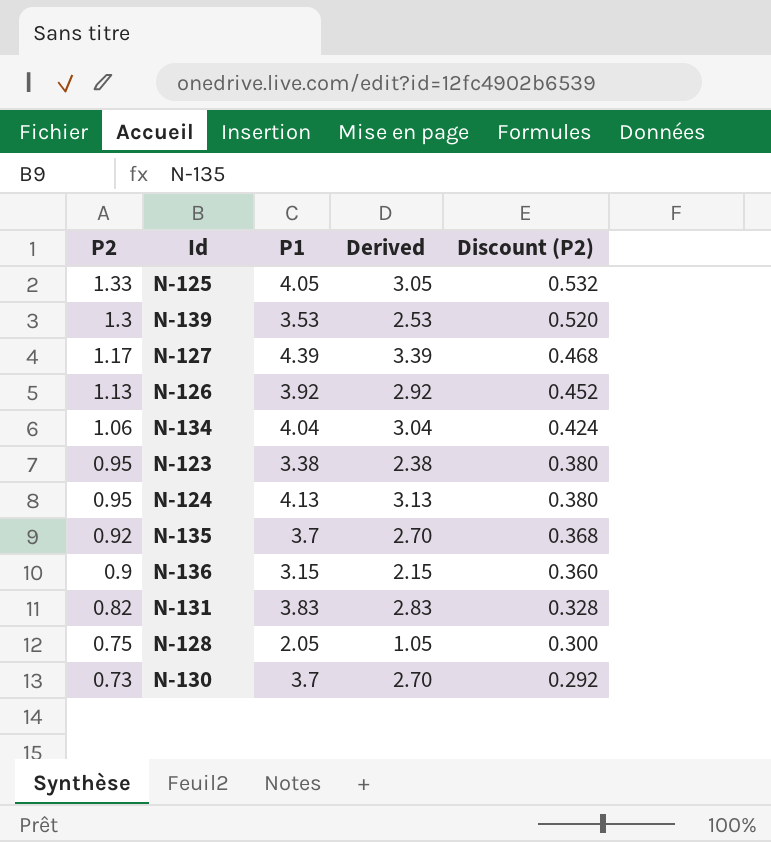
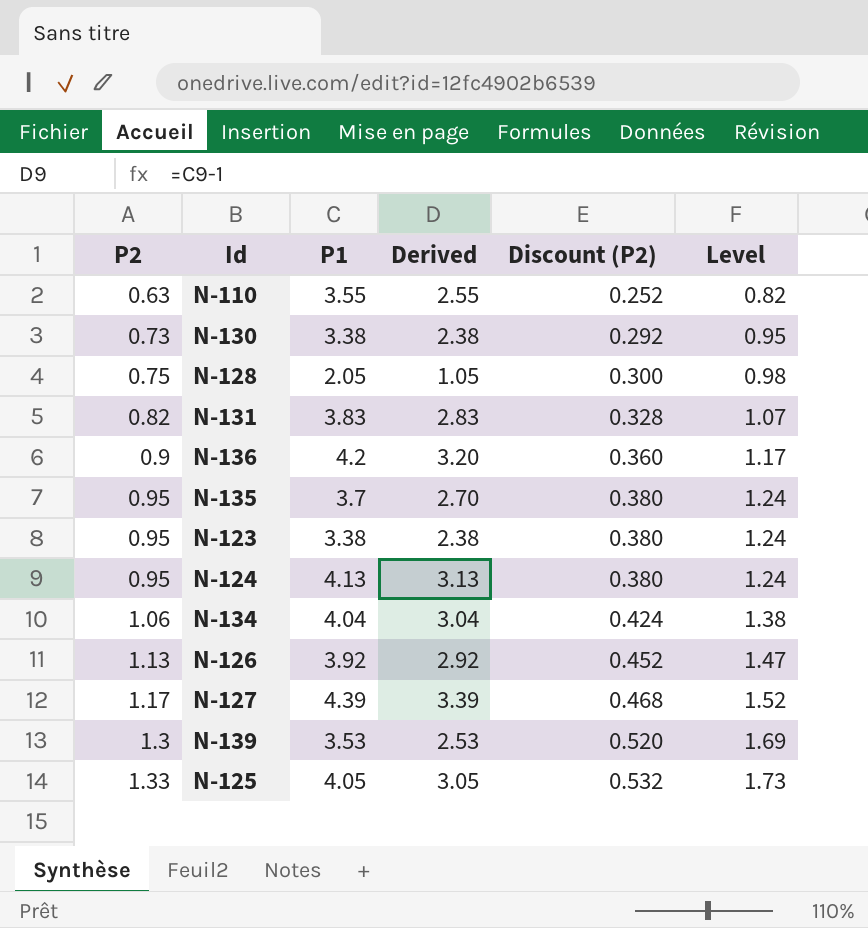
row order: P2 descending -> P2 ascending
column Level | formula: none -> [P2] * 1.3
row N-110: none -> 0.63 | 3.55 | 2.55 | 0.252 | 0.82
N-130 | P1: 3.7 -> 3.38
N-130 | Derived: 2.70 -> 2.38
N-136 | P1: 3.15 -> 4.2
N-136 | Derived: 2.15 -> 3.20
N-135 | P2: 0.92 -> 0.95
N-135 | Discount (P2): 0.368 -> 0.380

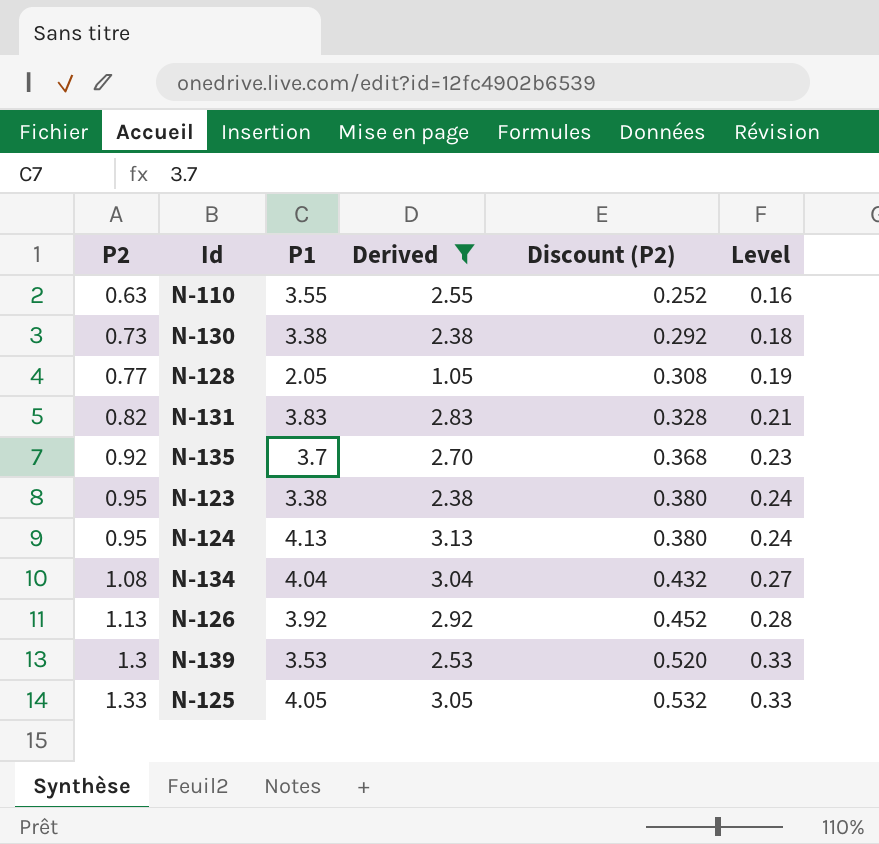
filter: none -> Derived <= 3.13
column Level | formula: [P2] * 1.3 -> [P2] * 0.25
N-128 | P2: 0.75 -> 0.77
N-128 | Discount (P2): 0.300 -> 0.308
N-135 | P2: 0.95 -> 0.92
N-135 | Discount (P2): 0.380 -> 0.368
N-134 | P2: 1.06 -> 1.08
N-134 | Discount (P2): 0.424 -> 0.432

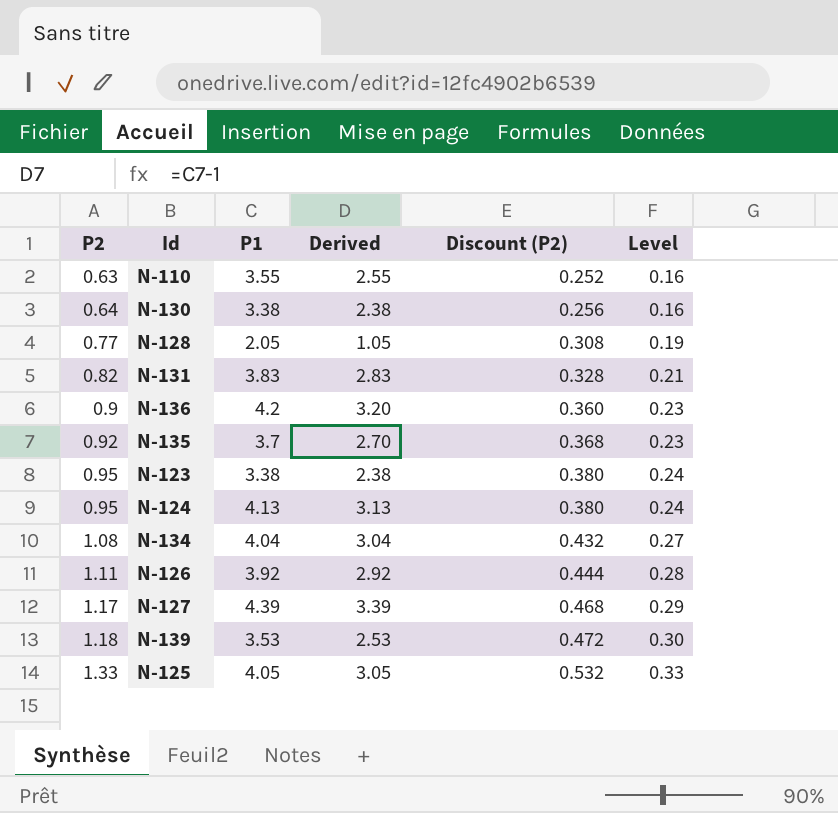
filter: Derived <= 3.13 -> none
N-130 | P2: 0.73 -> 0.64
N-130 | Discount (P2): 0.292 -> 0.256
N-130 | Level: 0.18 -> 0.16
N-126 | P2: 1.13 -> 1.11
N-126 | Discount (P2): 0.452 -> 0.444
N-139 | P2: 1.3 -> 1.18
N-139 | Discount (P2): 0.520 -> 0.472
N-139 | Level: 0.33 -> 0.30

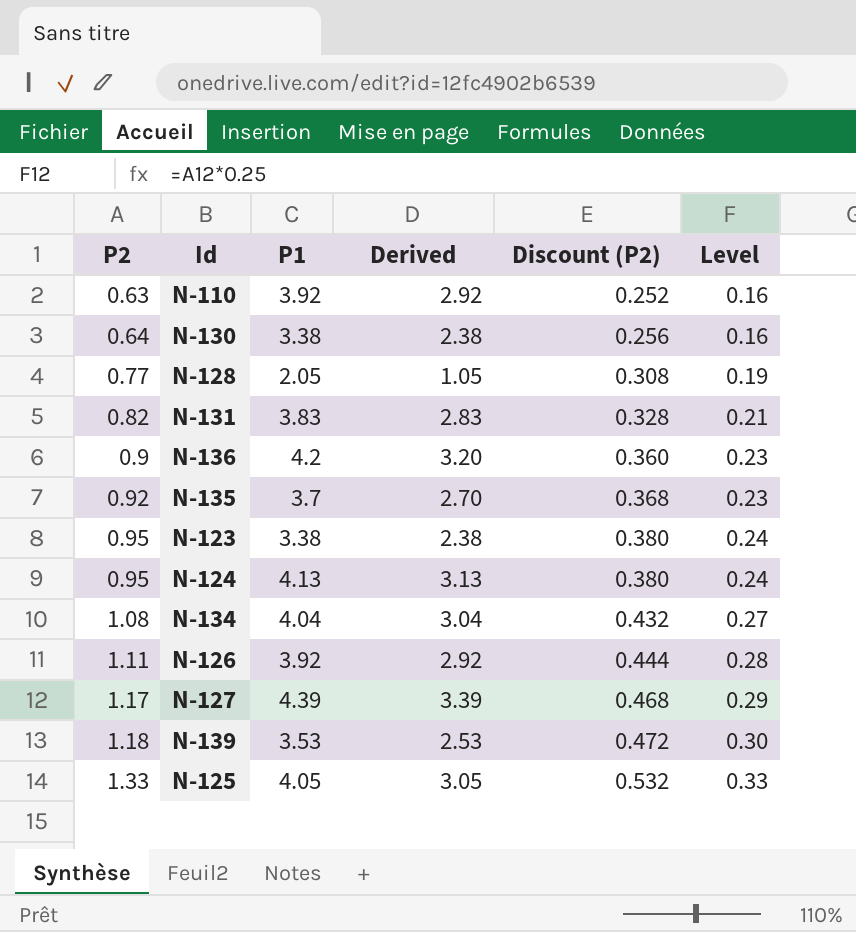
N-110 | P1: 3.55 -> 3.92
N-110 | Derived: 2.55 -> 2.92

